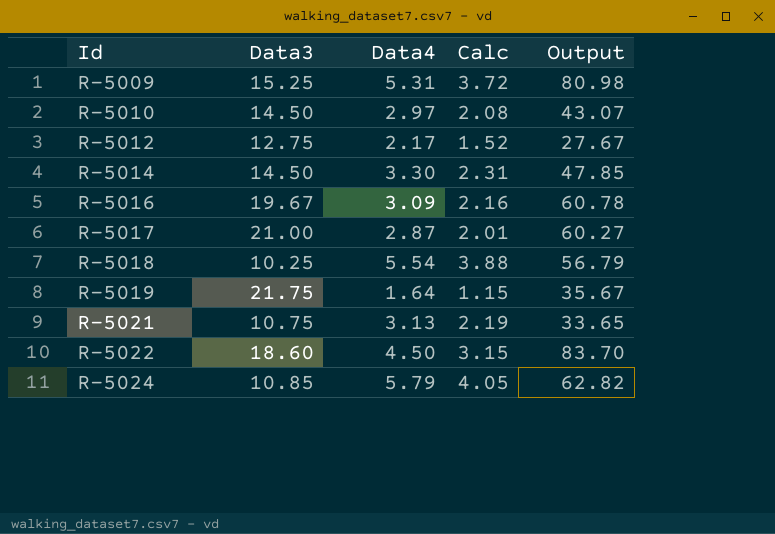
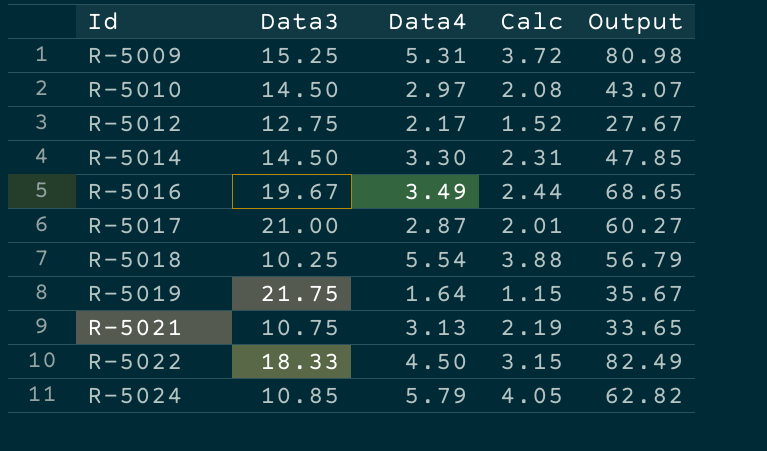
R-5016 | Data4: 3.09 -> 3.49
R-5016 | Calc: 2.16 -> 2.44
R-5016 | Output: 60.78 -> 68.65
R-5022 | Data3: 18.60 -> 18.33
R-5022 | Output: 83.70 -> 82.49

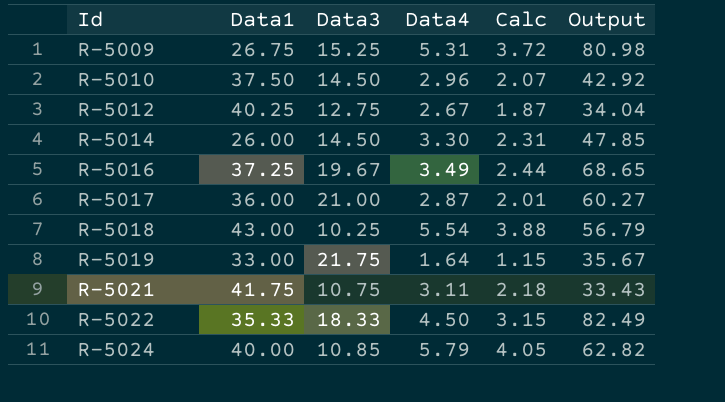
column Data1 | position: none -> 2
R-5010 | Data4: 2.97 -> 2.96
R-5010 | Calc: 2.08 -> 2.07
R-5010 | Output: 43.07 -> 42.92
R-5012 | Data4: 2.17 -> 2.67
R-5012 | Calc: 1.52 -> 1.87
R-5012 | Output: 27.67 -> 34.04
R-5021 | Data4: 3.13 -> 3.11
R-5021 | Calc: 2.19 -> 2.18
R-5021 | Output: 33.65 -> 33.43

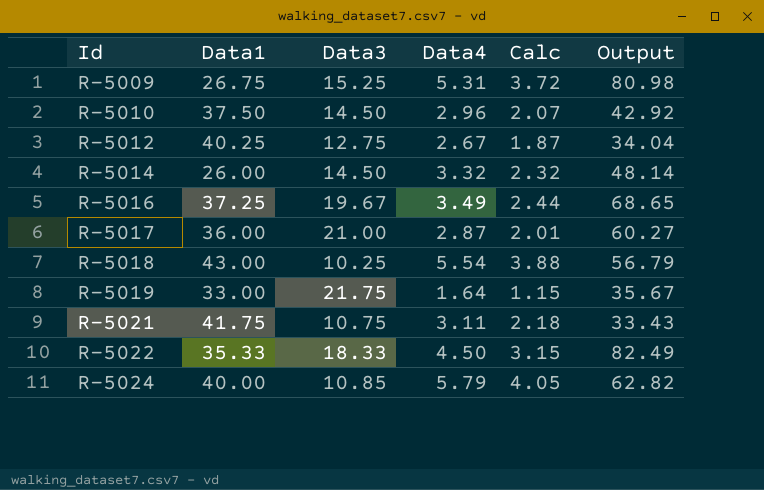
R-5014 | Data4: 3.30 -> 3.32
R-5014 | Calc: 2.31 -> 2.32
R-5014 | Output: 47.85 -> 48.14

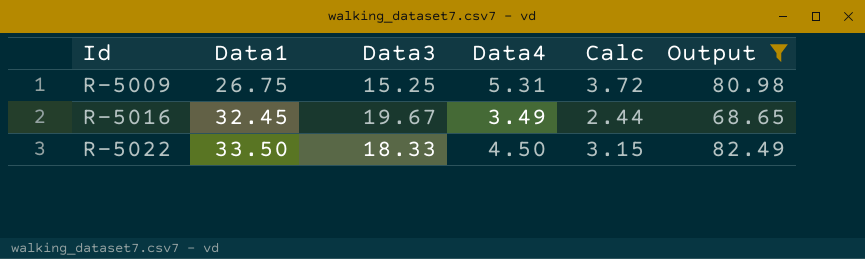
filter: none -> Output >= 68.65
R-5016 | Data1: 37.25 -> 32.45
R-5022 | Data1: 35.33 -> 33.50

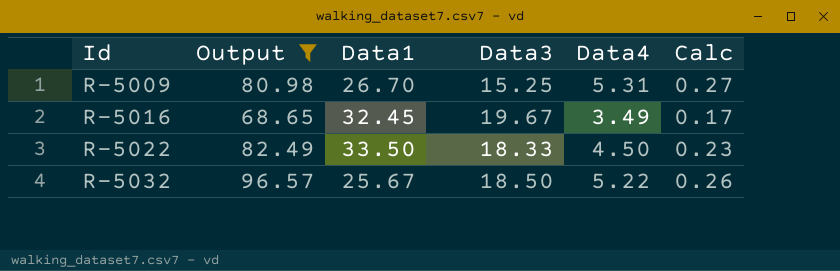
column Output | position: 6 -> 2
column Calc | formula: [Data4] * 0.7 -> [Data4] * 0.05
R-5009 | Data1: 26.75 -> 26.70
row R-5032: none -> 96.57 | 25.67 | 18.50 | 5.22 | 0.26

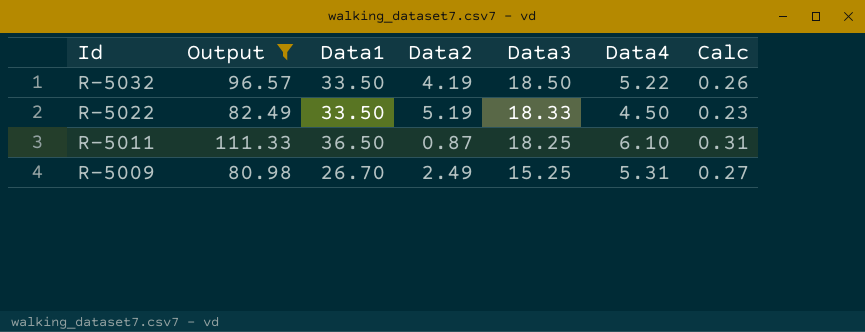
row order: Id ascending -> Id descending
column Data2 | position: none -> 4
row R-5016: 68.65 | 32.45 | 19.67 | 3.49 | 0.17 -> none
R-5032 | Data1: 25.67 -> 33.50
row R-5011: none -> 111.33 | 36.50 | 0.87 | 18.25 | 6.10 | 0.31

